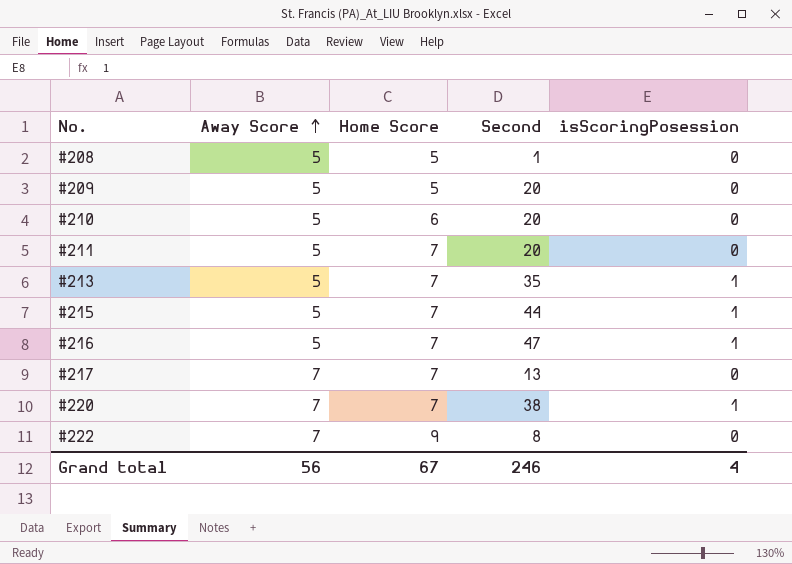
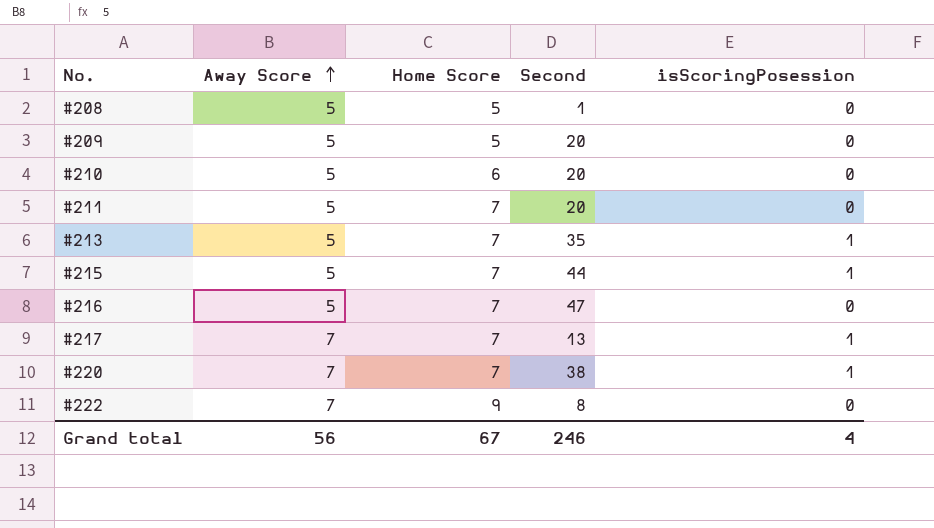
#216 | isScoringPosession: 1 -> 0
#217 | isScoringPosession: 0 -> 1

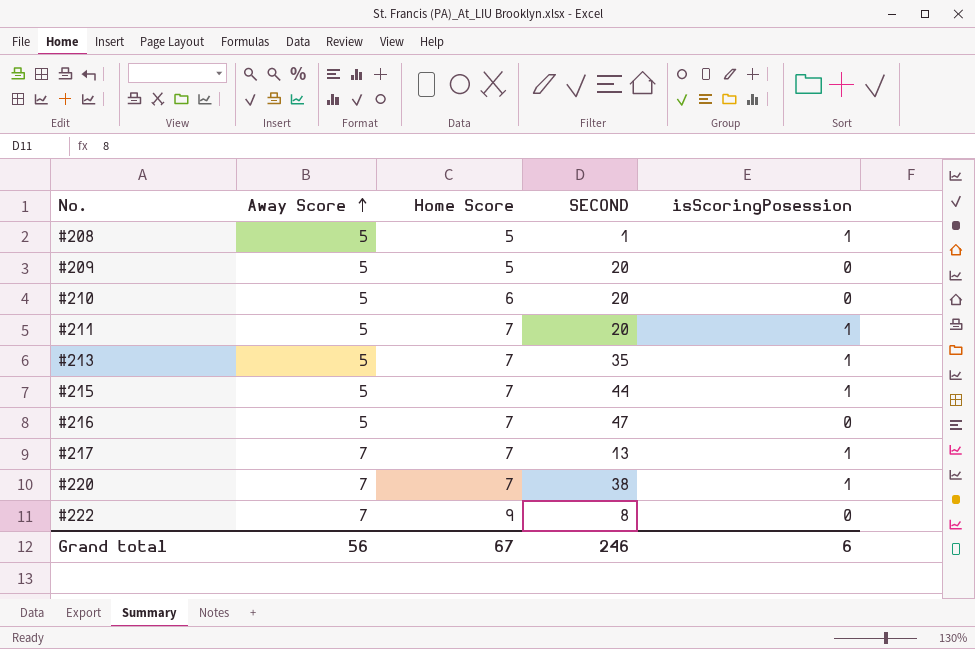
column name: Second -> SECOND
#208 | isScoringPosession: 0 -> 1
#211 | isScoringPosession: 0 -> 1
Grand total | isScoringPosession: 4 -> 6

